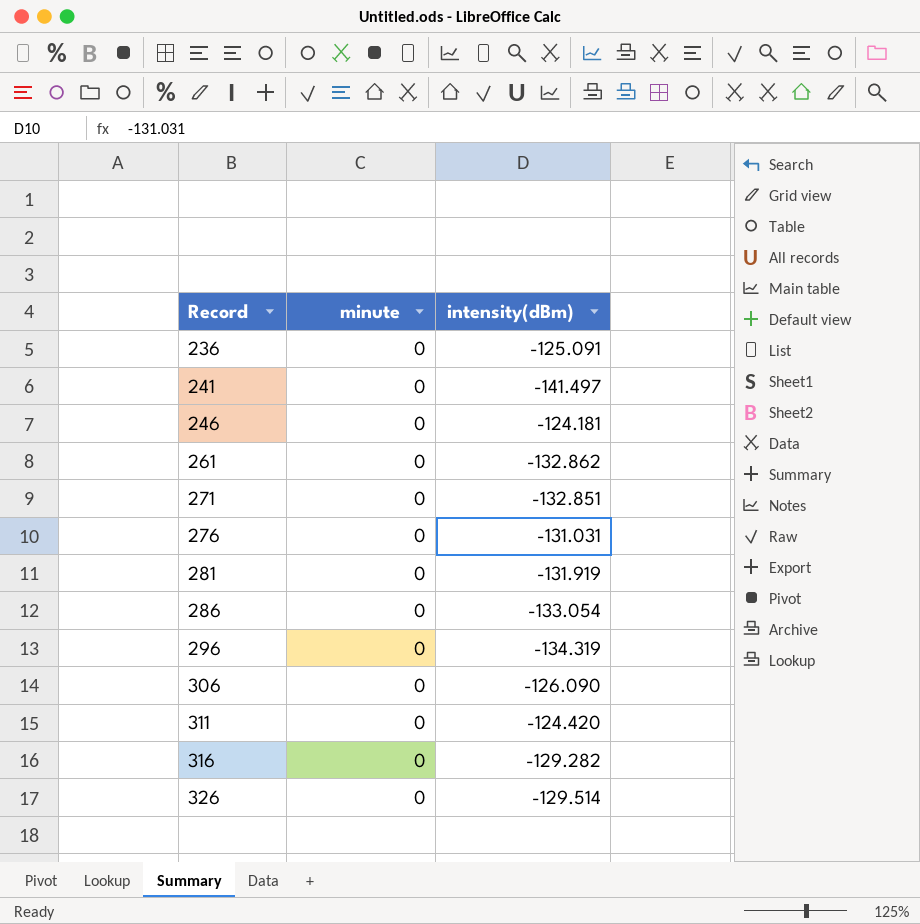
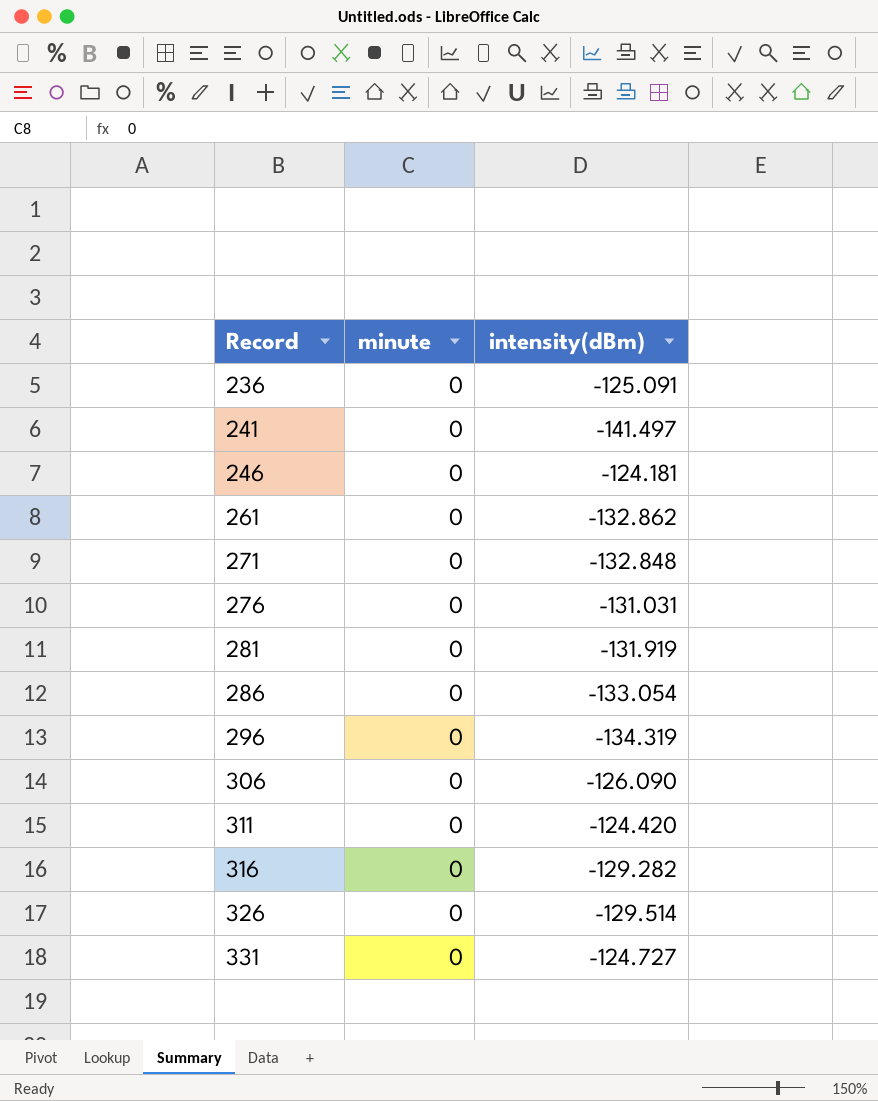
271 | intensity(dBm): -132.851 -> -132.848
row 331: none -> 0 | -124.727

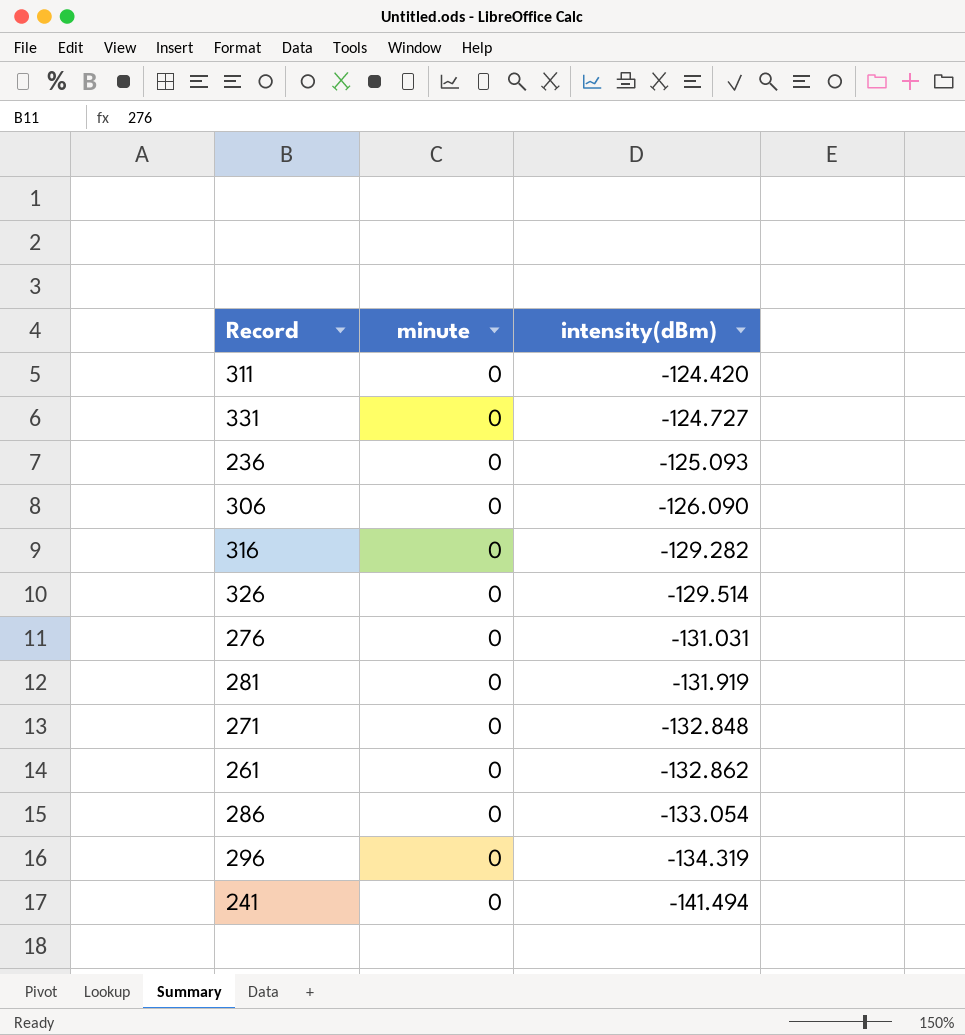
row order: Record ascending -> intensity(dBm) descending
row 246: 0 | -124.181 -> none
236 | intensity(dBm): -125.091 -> -125.093
241 | intensity(dBm): -141.497 -> -141.494

